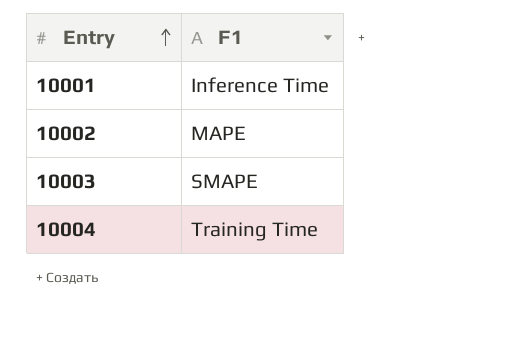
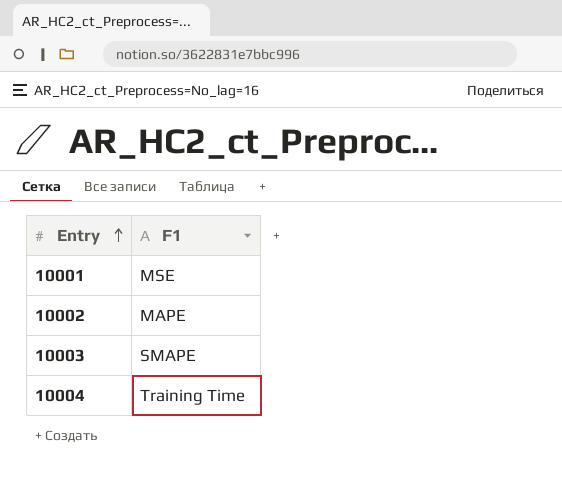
10001 | F1: Inference Time -> MSE

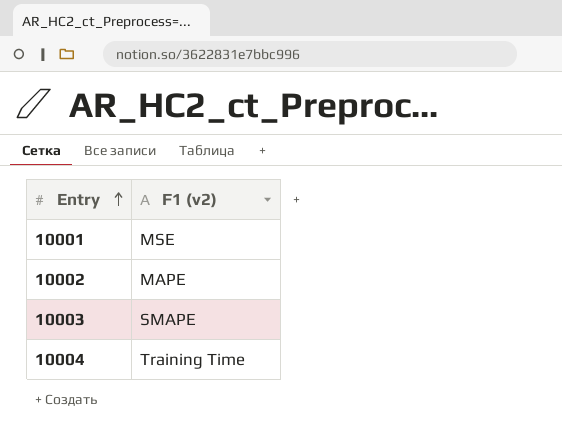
column name: F1 -> F1 (v2)

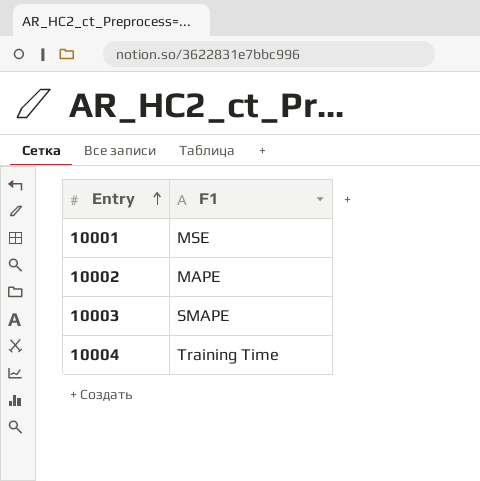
column name: F1 (v2) -> F1

